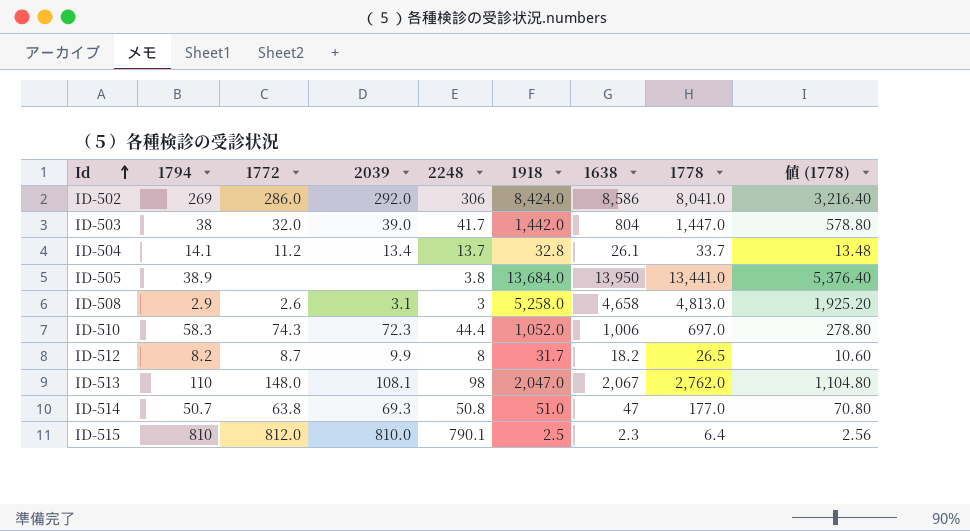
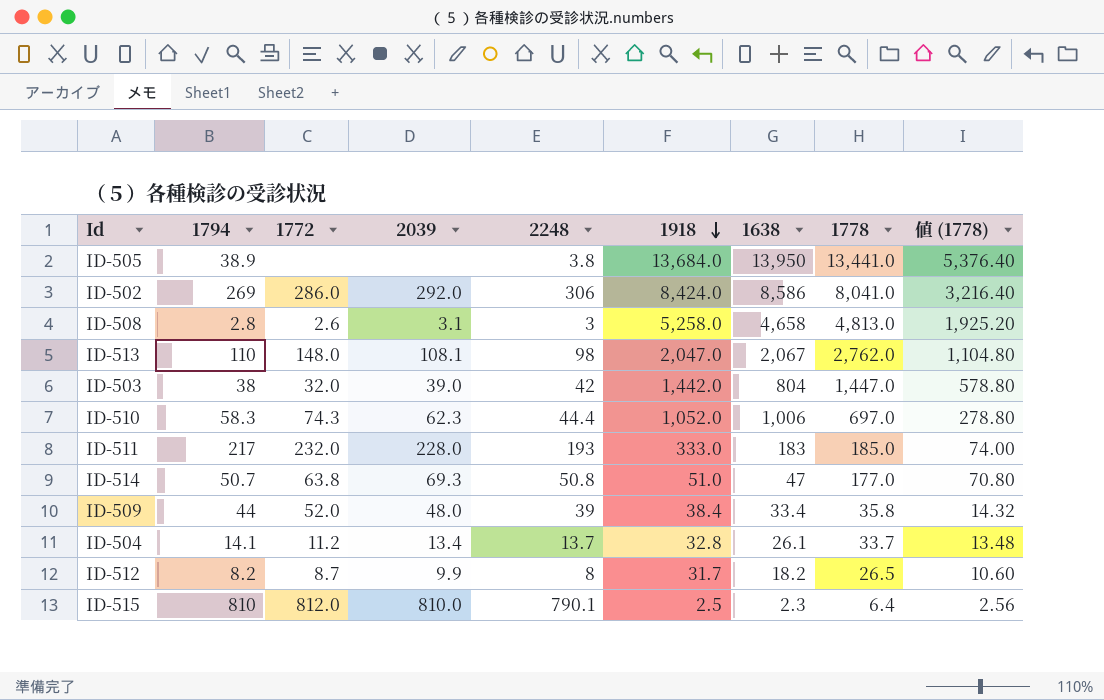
row order: Id ascending -> 1918 descending
ID-508 | 1794: 2.9 -> 2.8
ID-503 | 2248: 41.7 -> 42
ID-510 | 2039: 72.3 -> 62.3
row ID-511: none -> 217 | 232.0 | 228.0 | 193 | 333.0 | 183 | 185.0 | 74.00
row ID-509: none -> 44 | 52.0 | 48.0 | 39 | 38.4 | 33.4 | 35.8 | 14.32

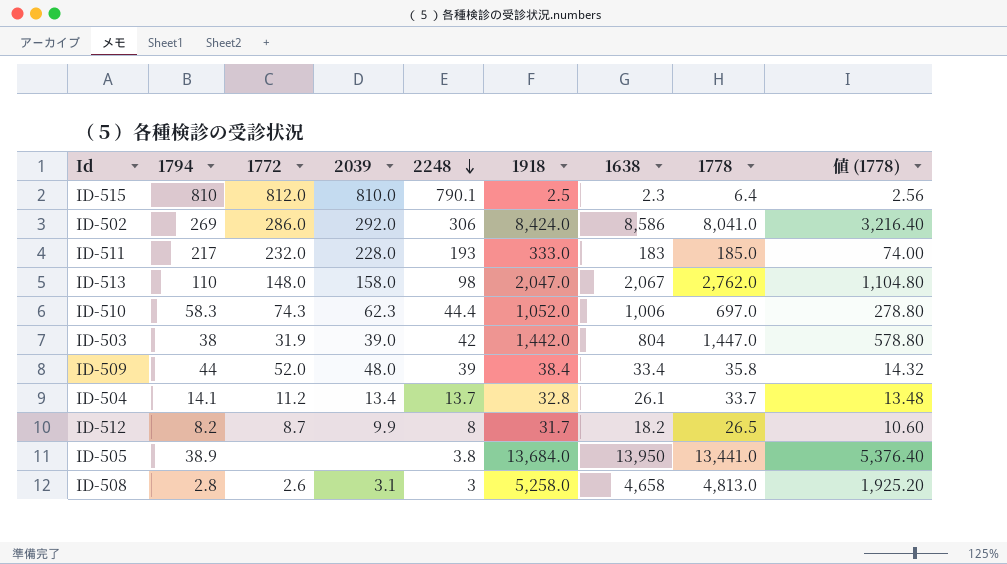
row order: 1918 descending -> 2248 descending
row ID-514: 50.7 | 63.8 | 69.3 | 50.8 | 51.0 | 47 | 177.0 | 70.80 -> none
ID-513 | 2039: 108.1 -> 158.0
ID-503 | 1772: 32.0 -> 31.9

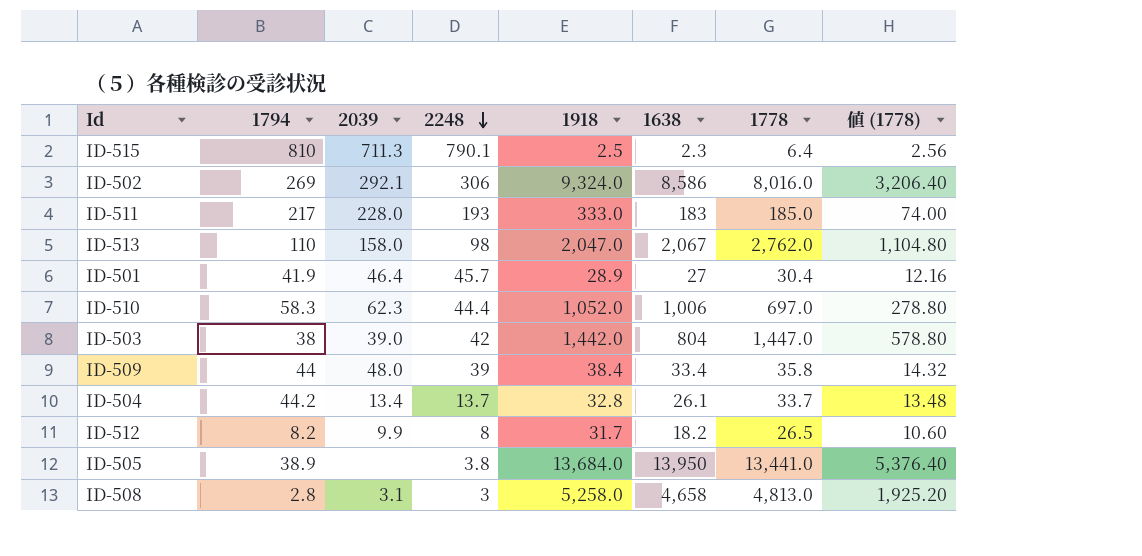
column 1772 | position: 3 -> none
ID-515 | 2039: 810.0 -> 711.3
ID-502 | 2039: 292.0 -> 292.1
ID-502 | 1918: 8,424.0 -> 9,324.0
ID-502 | 1778: 8,041.0 -> 8,016.0
ID-502 | 値 (1778): 3,216.40 -> 3,206.40
row ID-501: none -> 41.9 | 46.4 | 45.7 | 28.9 | 27 | 30.4 | 12.16
ID-504 | 1794: 14.1 -> 44.2

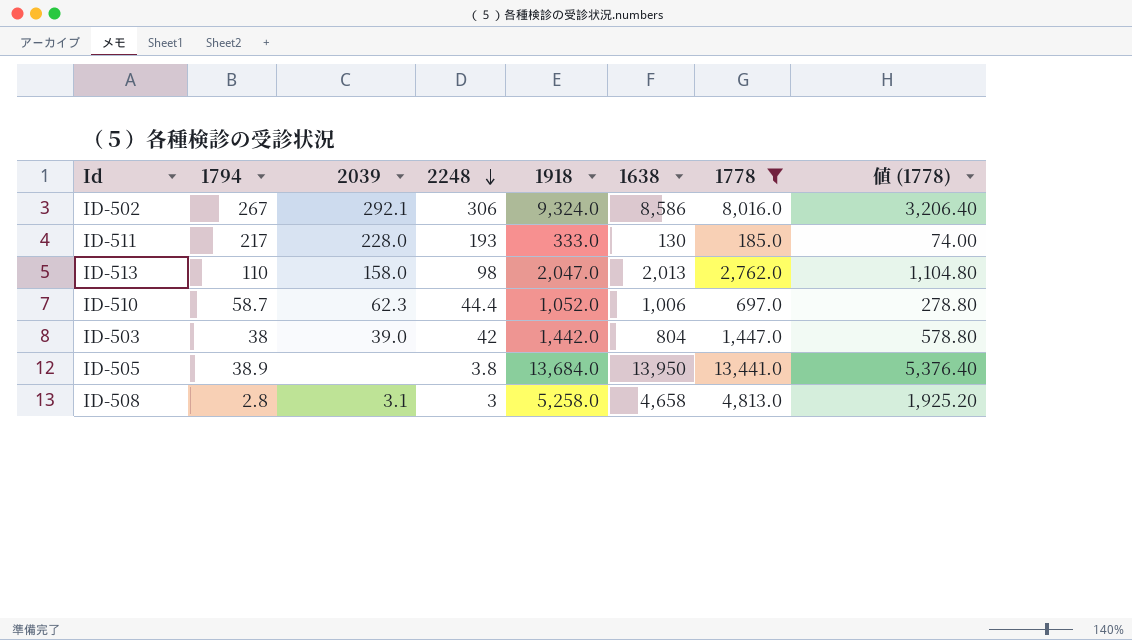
filter: none -> 1778 >= 185.0
ID-502 | 1794: 269 -> 267
ID-511 | 1638: 183 -> 130
ID-513 | 1638: 2,067 -> 2,013
ID-510 | 1794: 58.3 -> 58.7

